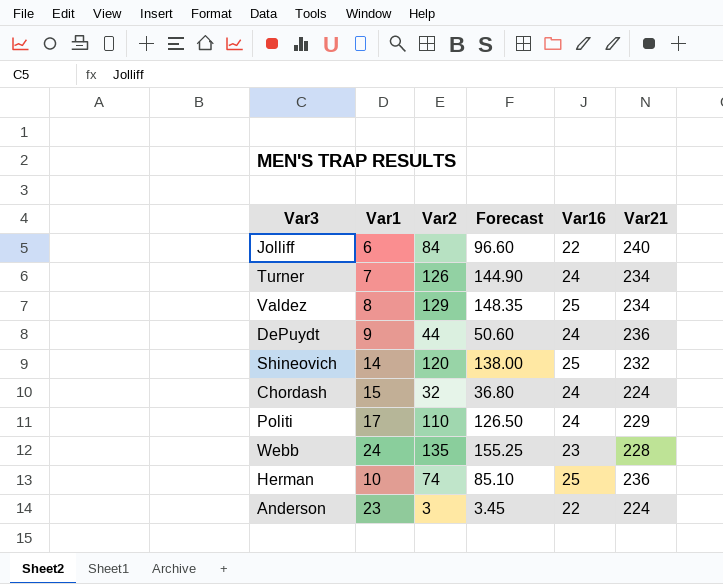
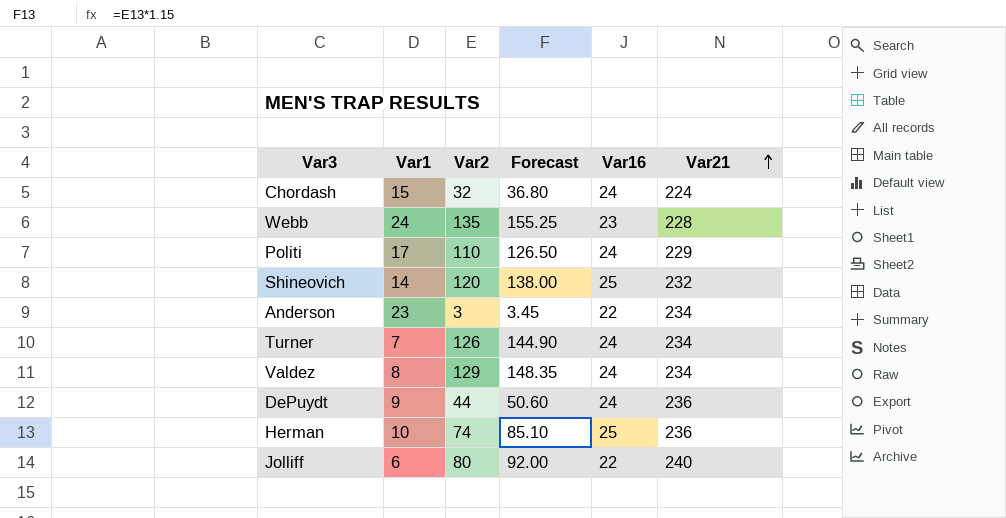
row order: none -> Var21 ascending
Anderson | Var21: 224 -> 234
Valdez | Var16: 25 -> 24
Jolliff | Var2: 84 -> 80
Jolliff | Forecast: 96.60 -> 92.00

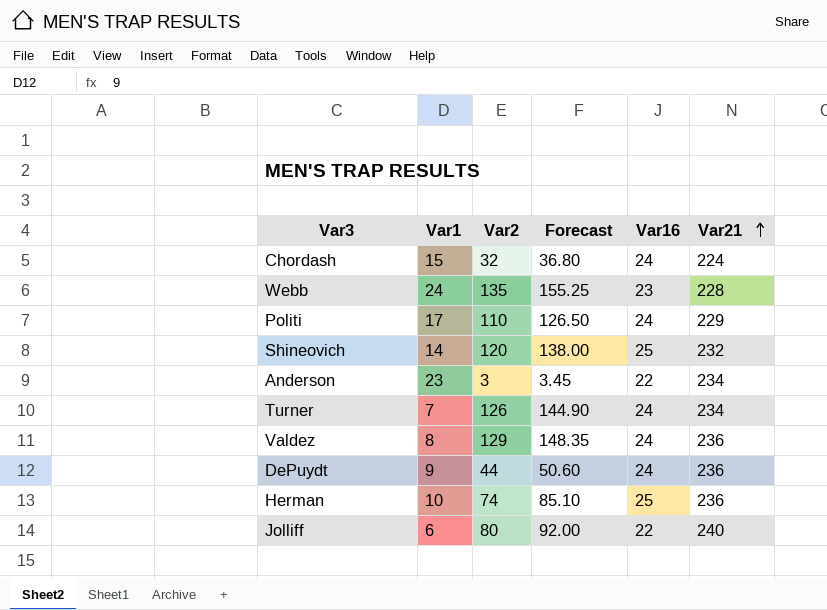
Valdez | Var21: 234 -> 236

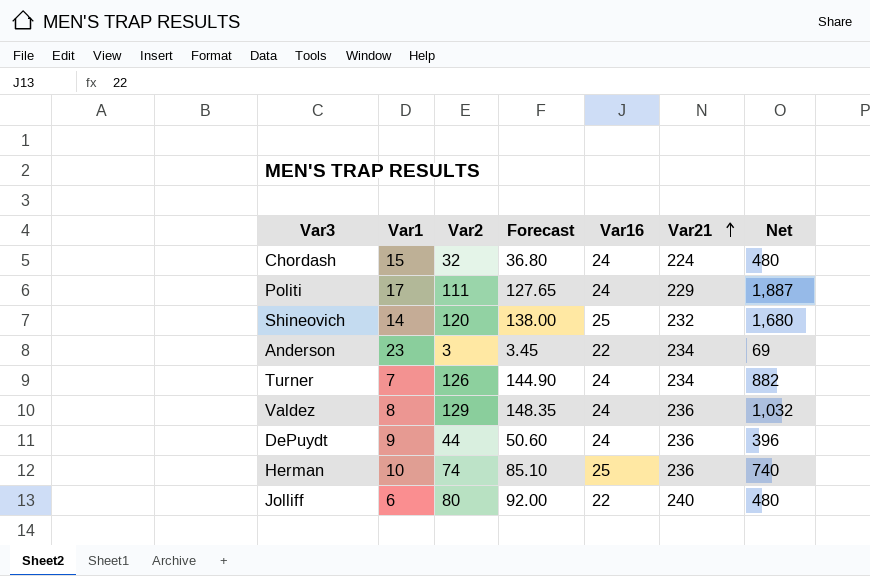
column Net | formula: none -> [Var1] * [Var2]
row Webb: 24 | 135 | 155.25 | 23 | 228 -> none
Politi | Var2: 110 -> 111
Politi | Forecast: 126.50 -> 127.65

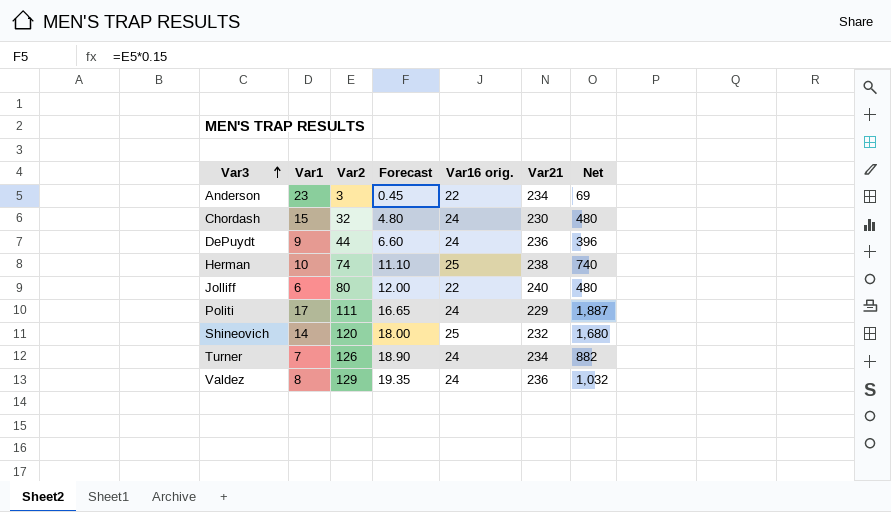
row order: Var21 ascending -> Var3 ascending
column Forecast | formula: [Var2] * 1.15 -> [Var2] * 0.15
column name: Var16 -> Var16 orig.
Chordash | Var21: 224 -> 230
Herman | Var21: 236 -> 238

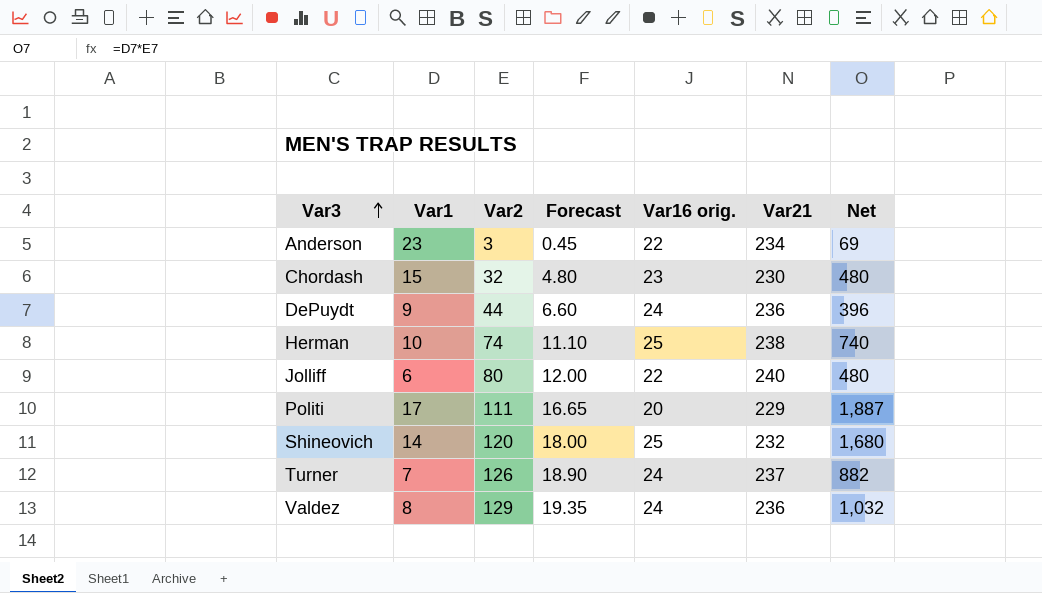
Chordash | Var16 orig.: 24 -> 23
Politi | Var16 orig.: 24 -> 20
Turner | Var21: 234 -> 237

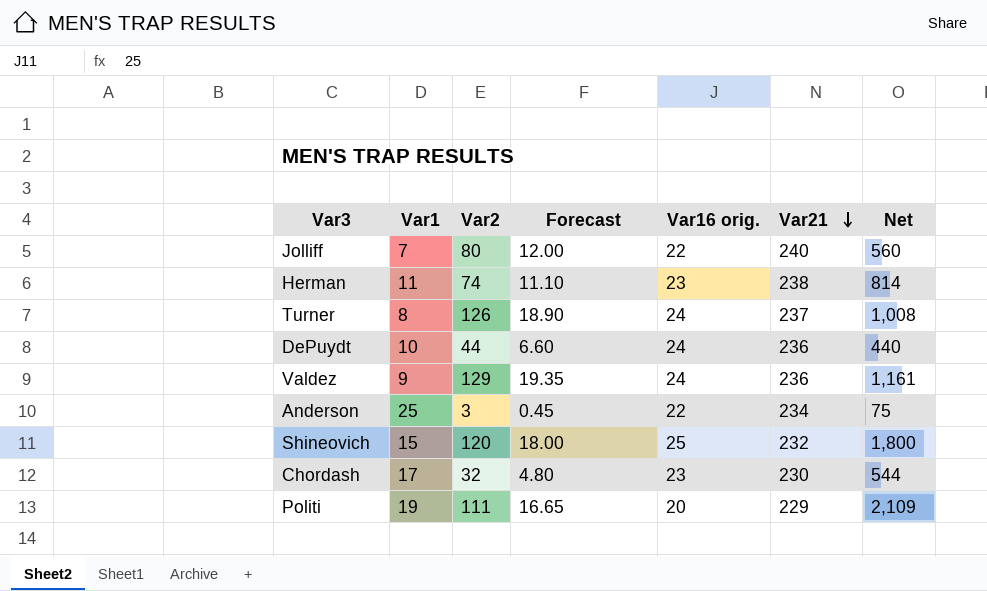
row order: Var3 ascending -> Var21 descending
Jolliff | Var1: 6 -> 7
Jolliff | Net: 480 -> 560
Herman | Var1: 10 -> 11
Herman | Var16 orig.: 25 -> 23
Herman | Net: 740 -> 814
Turner | Var1: 7 -> 8
Turner | Net: 882 -> 1,008
DePuydt | Var1: 9 -> 10
DePuydt | Net: 396 -> 440
Valdez | Var1: 8 -> 9
Valdez | Net: 1,032 -> 1,161
Anderson | Var1: 23 -> 25
Anderson | Net: 69 -> 75
Shineovich | Var1: 14 -> 15
Shineovich | Net: 1,680 -> 1,800
Chordash | Var1: 15 -> 17
Chordash | Net: 480 -> 544
Politi | Var1: 17 -> 19
Politi | Net: 1,887 -> 2,109

